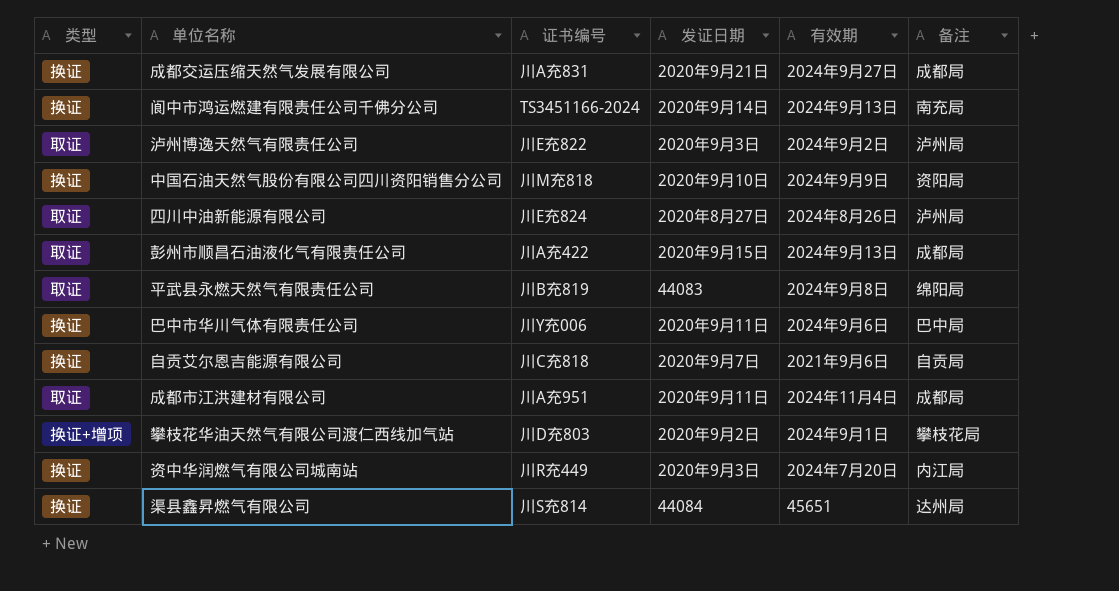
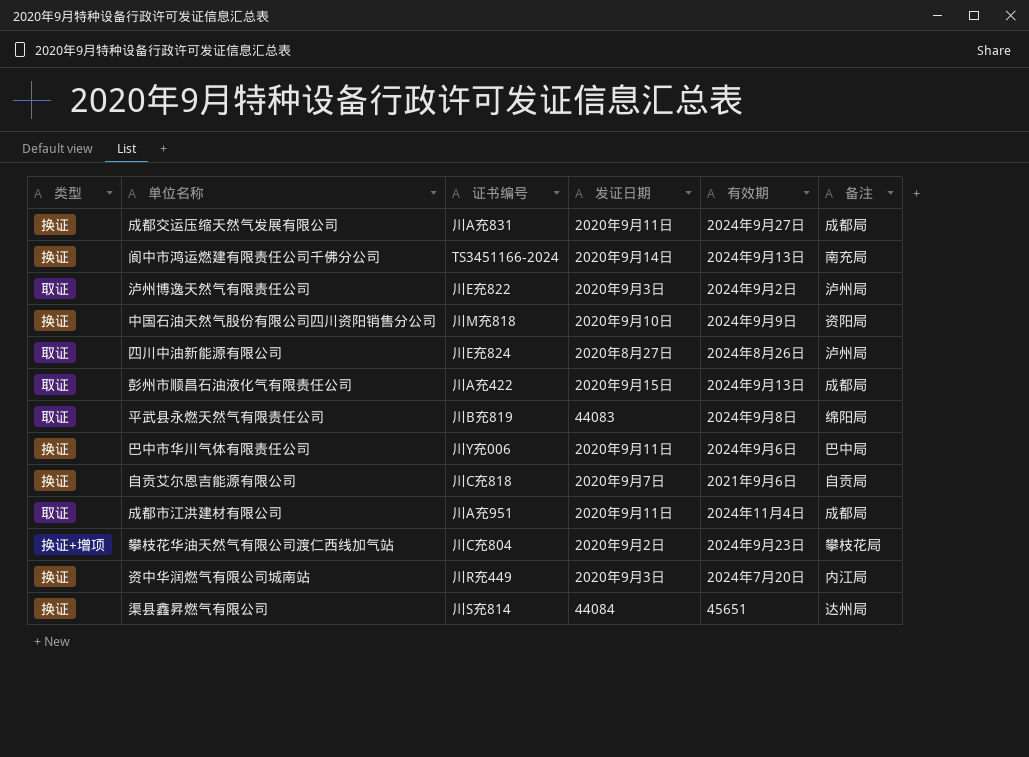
成都交运压缩天然气发展有限公司 | 发证日期: 2020年9月21日 -> 2020年9月11日
攀枝花华油天然气有限公司渡仁西线加气站 | 证书编号: 川D充803 -> 川C充804
攀枝花华油天然气有限公司渡仁西线加气站 | 有效期: 2024年9月1日 -> 2024年9月23日

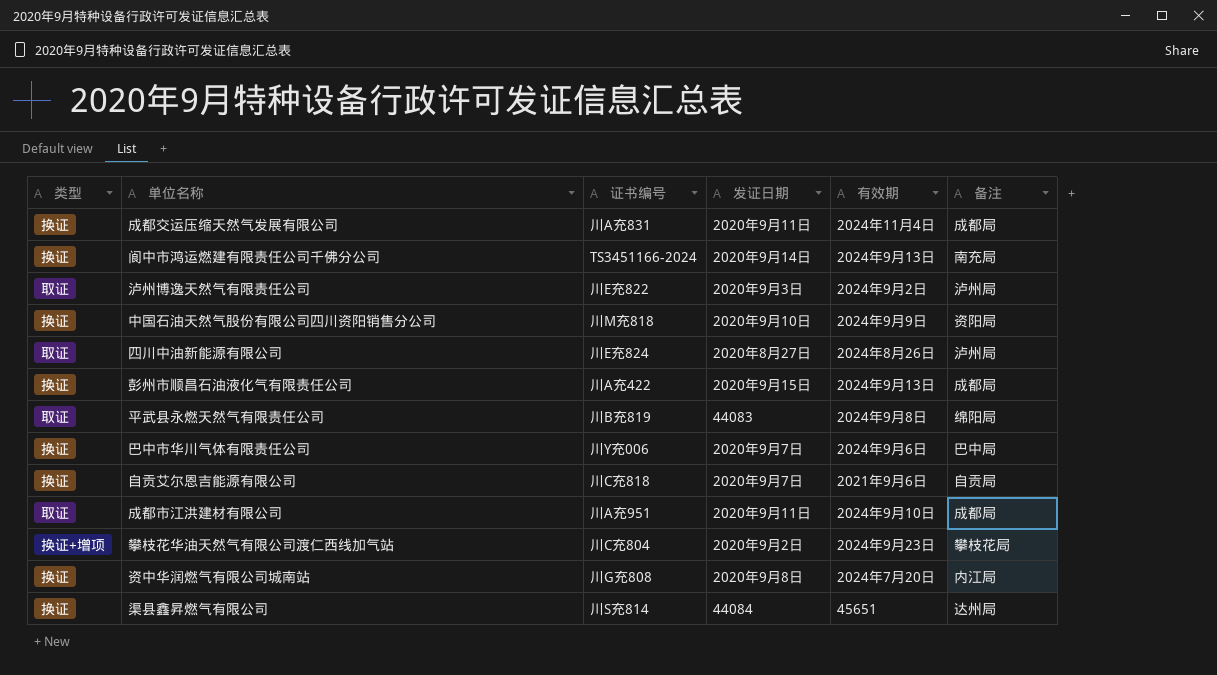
成都交运压缩天然气发展有限公司 | 有效期: 2024年9月27日 -> 2024年11月4日
彭州市顺昌石油液化气有限责任公司 | 类型: 取证 -> 换证
巴中市华川气体有限责任公司 | 发证日期: 2020年9月11日 -> 2020年9月7日
成都市江洪建材有限公司 | 有效期: 2024年11月4日 -> 2024年9月10日
资中华润燃气有限公司城南站 | 证书编号: 川R充449 -> 川G充808
资中华润燃气有限公司城南站 | 发证日期: 2020年9月3日 -> 2020年9月8日

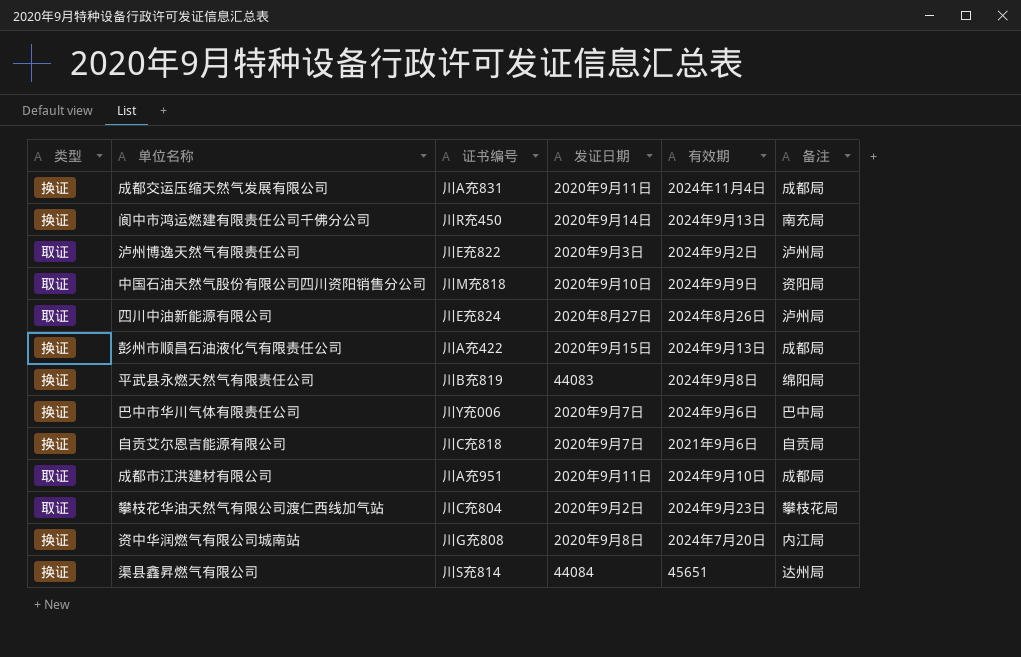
阆中市鸿运燃建有限责任公司千佛分公司 | 证书编号: TS3451166-2024 -> 川R充450
中国石油天然气股份有限公司四川资阳销售分公司 | 类型: 换证 -> 取证
平武县永燃天然气有限责任公司 | 类型: 取证 -> 换证
攀枝花华油天然气有限公司渡仁西线加气站 | 类型: 换证+增项 -> 取证

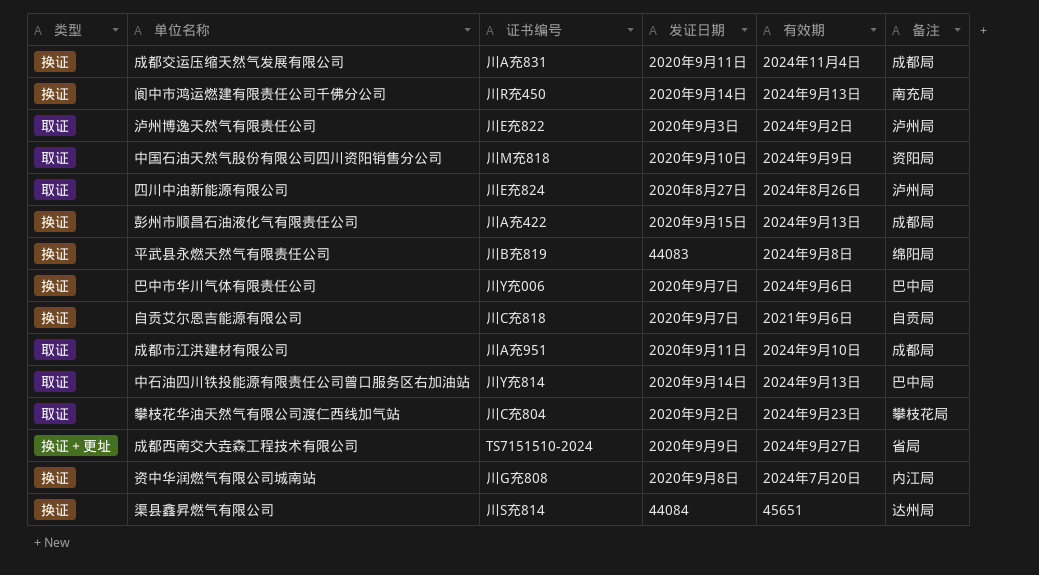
row 中石油四川铁投能源有限责任公司曾口服务区右加油站: none -> 取证 | 川Y充814 | 2020年9月14日 | 2024年9月13日 | 巴中局
row 成都西南交大垚森工程技术有限公司: none -> 换证＋更址 | TS7151510-2024 | 2020年9月9日 | 2024年9月27日 | 省局

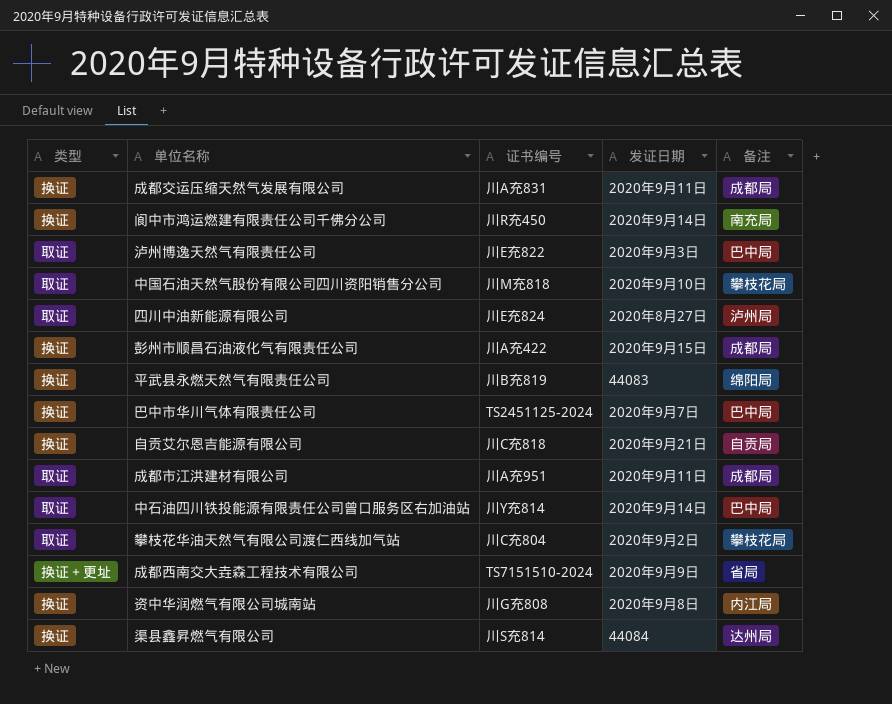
column 有效期 | position: 5 -> none
泸州博逸天然气有限责任公司 | 备注: 泸州局 -> 巴中局
中国石油天然气股份有限公司四川资阳销售分公司 | 备注: 资阳局 -> 攀枝花局
巴中市华川气体有限责任公司 | 证书编号: 川Y充006 -> TS2451125-2024
自贡艾尔恩吉能源有限公司 | 发证日期: 2020年9月7日 -> 2020年9月21日

